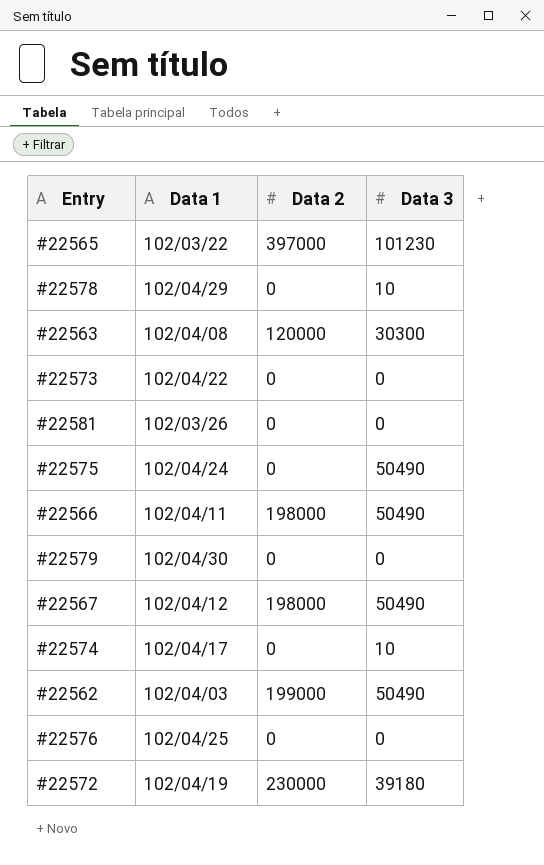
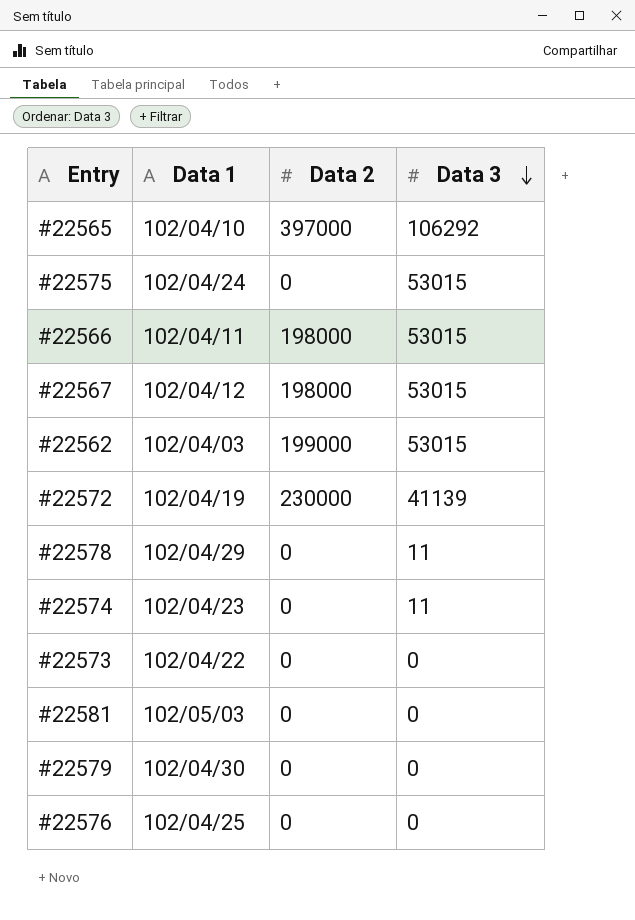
row order: none -> Data 3 descending
row #22563: 102/04/08 | 120000 | 30300 -> none
#22565 | Data 1: 102/03/22 -> 102/04/10
#22565 | Data 3: 101230 -> 106292
#22575 | Data 3: 50490 -> 53015
#22566 | Data 3: 50490 -> 53015
#22567 | Data 3: 50490 -> 53015
#22562 | Data 3: 50490 -> 53015
#22572 | Data 3: 39180 -> 41139
#22578 | Data 3: 10 -> 11
#22574 | Data 1: 102/04/17 -> 102/04/23
#22574 | Data 3: 10 -> 11
#22581 | Data 1: 102/03/26 -> 102/05/03

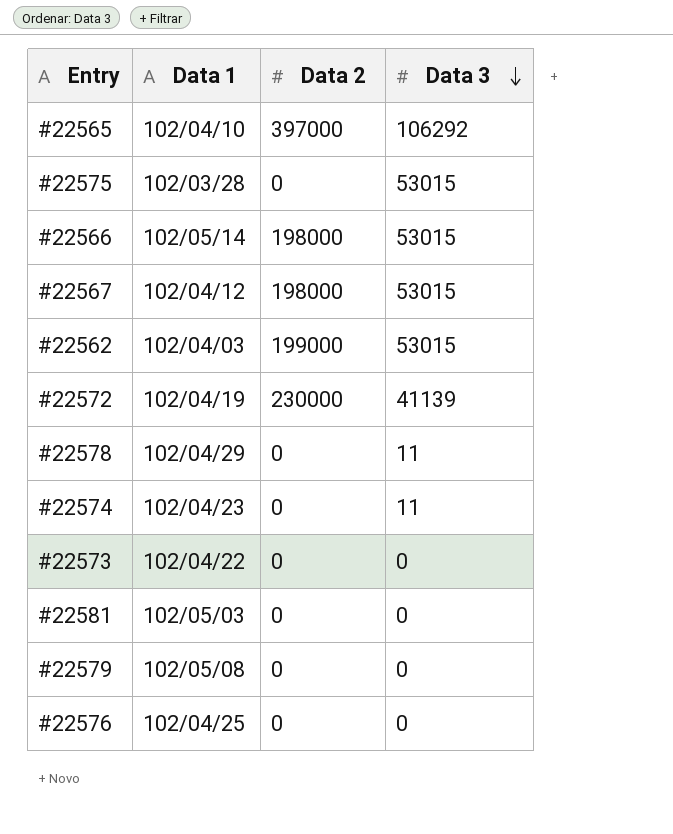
#22575 | Data 1: 102/04/24 -> 102/03/28
#22566 | Data 1: 102/04/11 -> 102/05/14
#22579 | Data 1: 102/04/30 -> 102/05/08

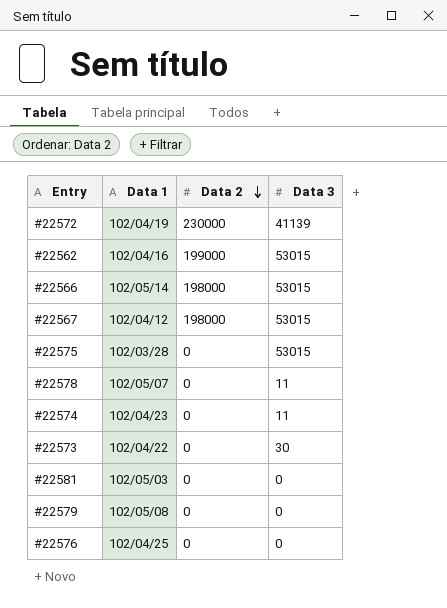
row order: Data 3 descending -> Data 2 descending
row #22565: 102/04/10 | 397000 | 106292 -> none
#22562 | Data 1: 102/04/03 -> 102/04/16
#22578 | Data 1: 102/04/29 -> 102/05/07
#22573 | Data 3: 0 -> 30

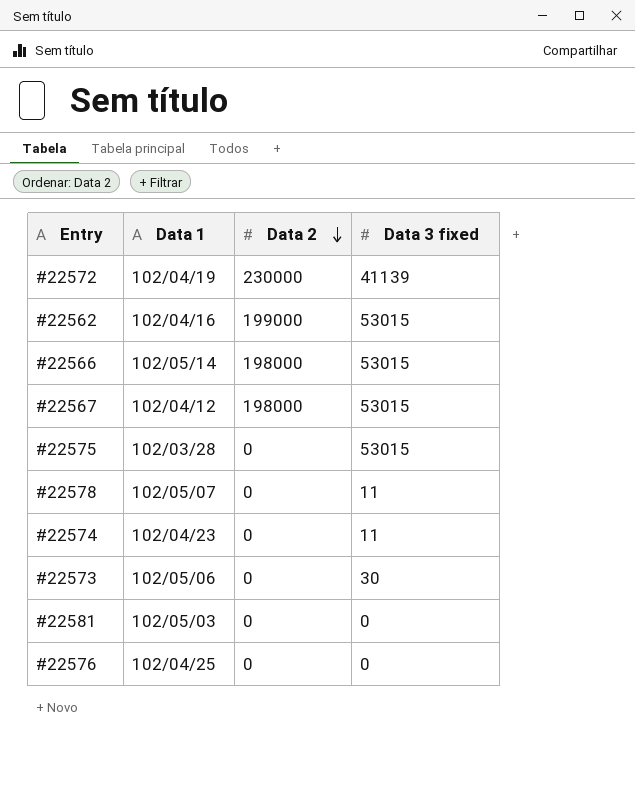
column name: Data 3 -> Data 3 fixed
row #22579: 102/05/08 | 0 | 0 -> none
#22573 | Data 1: 102/04/22 -> 102/05/06

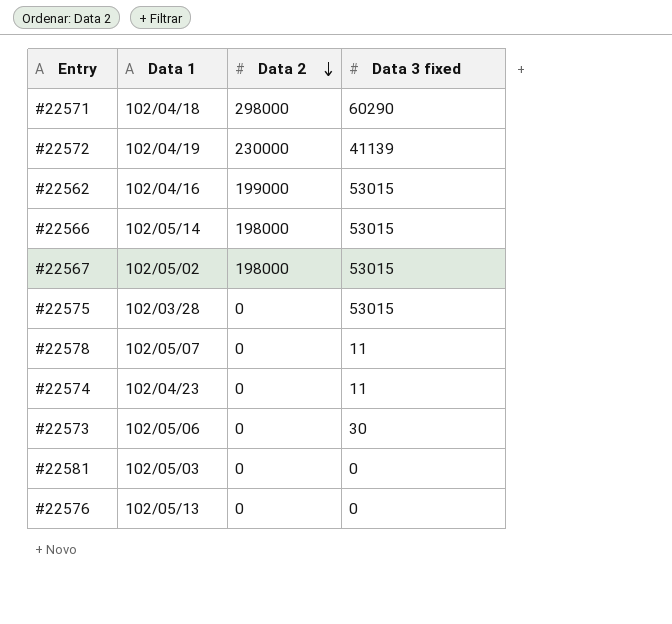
row #22571: none -> 102/04/18 | 298000 | 60290
#22567 | Data 1: 102/04/12 -> 102/05/02
#22576 | Data 1: 102/04/25 -> 102/05/13

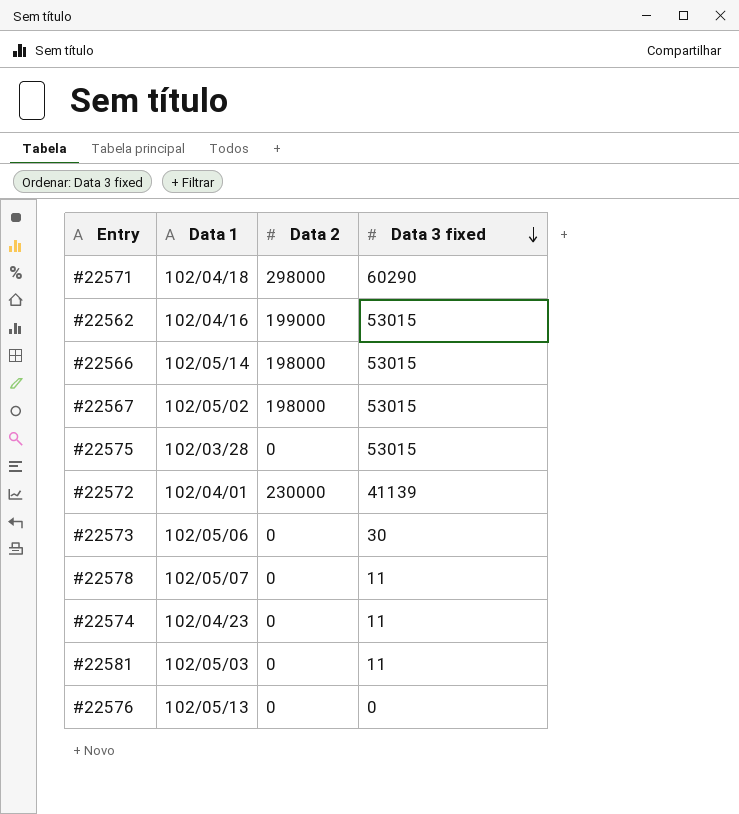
row order: Data 2 descending -> Data 3 fixed descending
#22572 | Data 1: 102/04/19 -> 102/04/01
#22581 | Data 3 fixed: 0 -> 11

